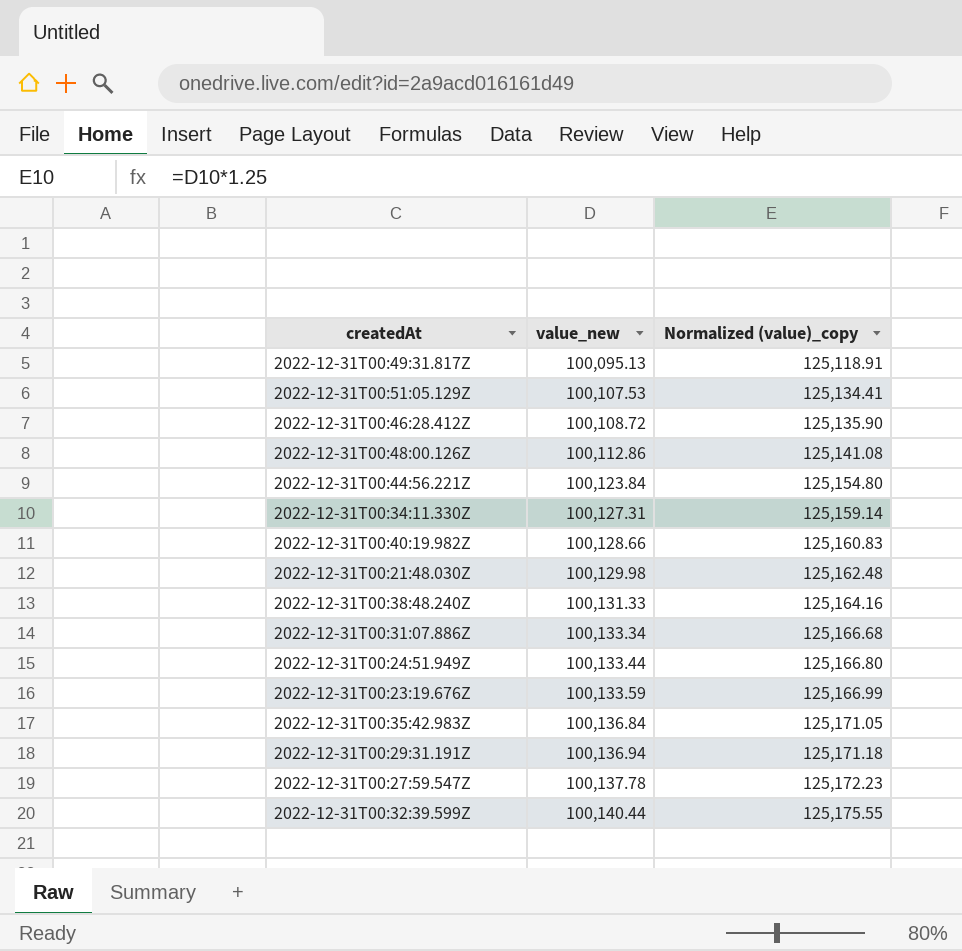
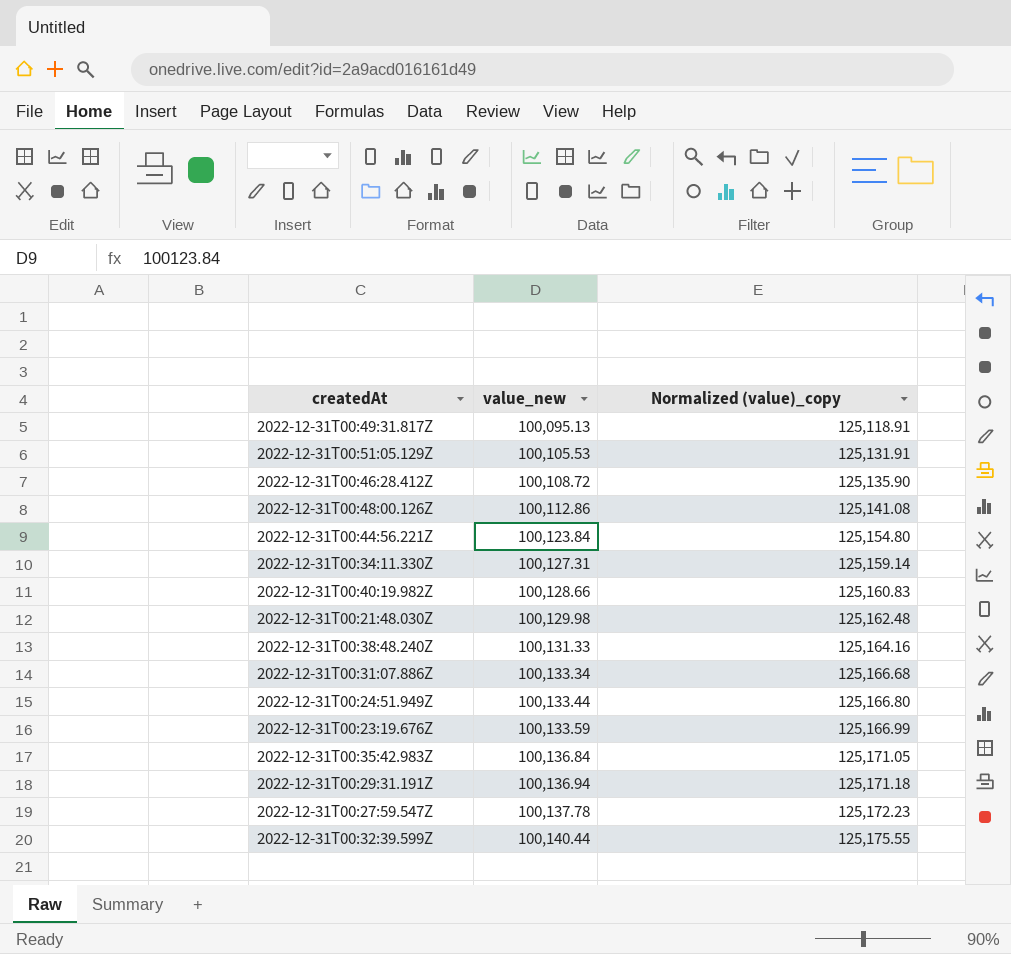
2022-12-31T00:51:05.129Z | value_new: 100,107.53 -> 100,105.53
2022-12-31T00:51:05.129Z | Normalized (value)_copy: 125,134.41 -> 125,131.91

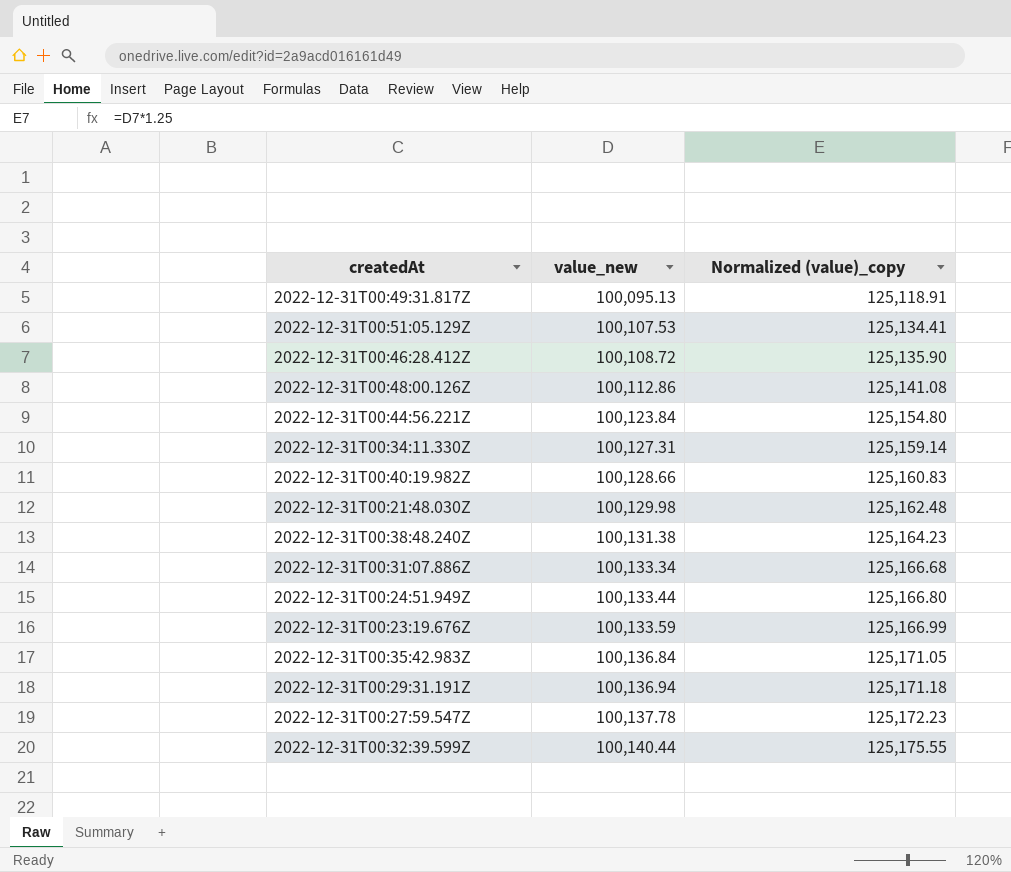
2022-12-31T00:51:05.129Z | value_new: 100,105.53 -> 100,107.53
2022-12-31T00:51:05.129Z | Normalized (value)_copy: 125,131.91 -> 125,134.41
2022-12-31T00:38:48.240Z | value_new: 100,131.33 -> 100,131.38
2022-12-31T00:38:48.240Z | Normalized (value)_copy: 125,164.16 -> 125,164.23

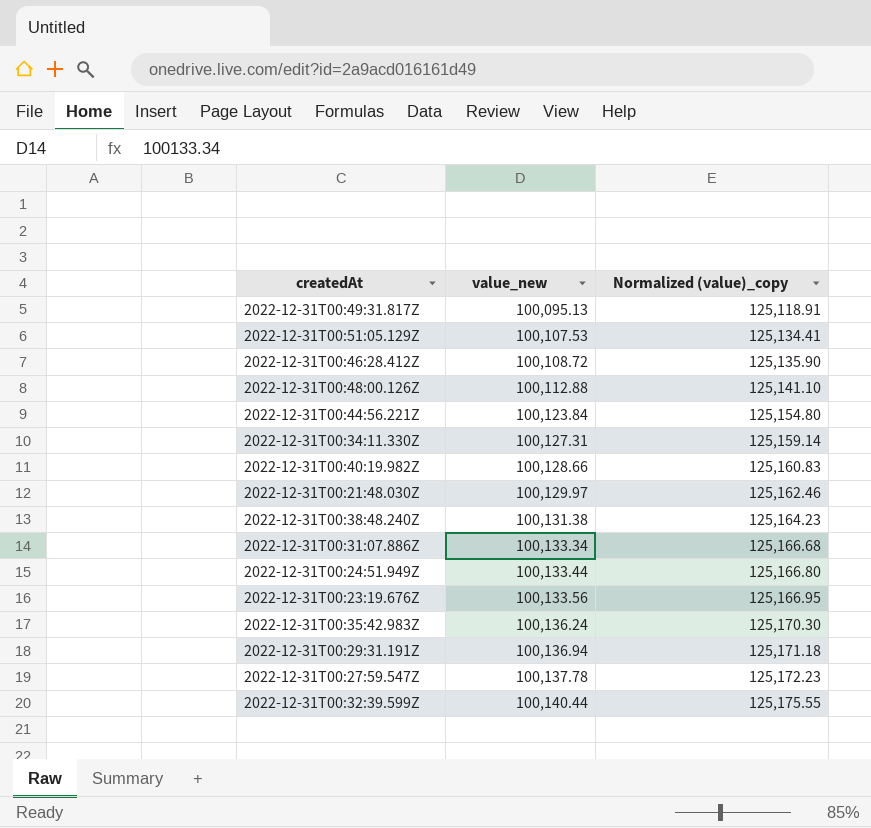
2022-12-31T00:48:00.126Z | value_new: 100,112.86 -> 100,112.88
2022-12-31T00:48:00.126Z | Normalized (value)_copy: 125,141.08 -> 125,141.10
2022-12-31T00:21:48.030Z | value_new: 100,129.98 -> 100,129.97
2022-12-31T00:21:48.030Z | Normalized (value)_copy: 125,162.48 -> 125,162.46
2022-12-31T00:23:19.676Z | value_new: 100,133.59 -> 100,133.56
2022-12-31T00:23:19.676Z | Normalized (value)_copy: 125,166.99 -> 125,166.95
2022-12-31T00:35:42.983Z | value_new: 100,136.84 -> 100,136.24
2022-12-31T00:35:42.983Z | Normalized (value)_copy: 125,171.05 -> 125,170.30

